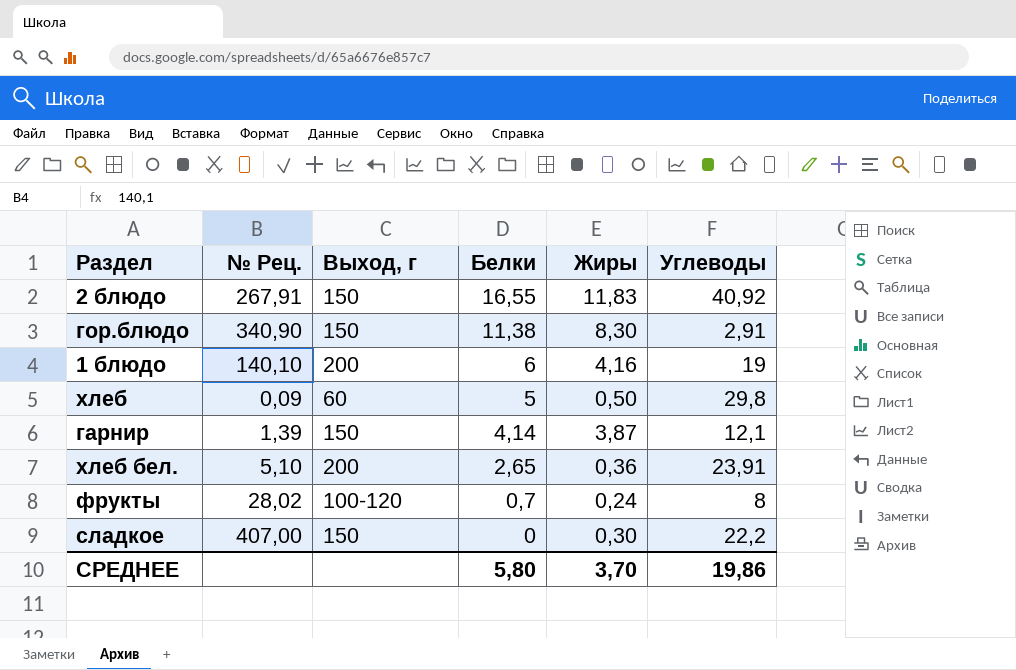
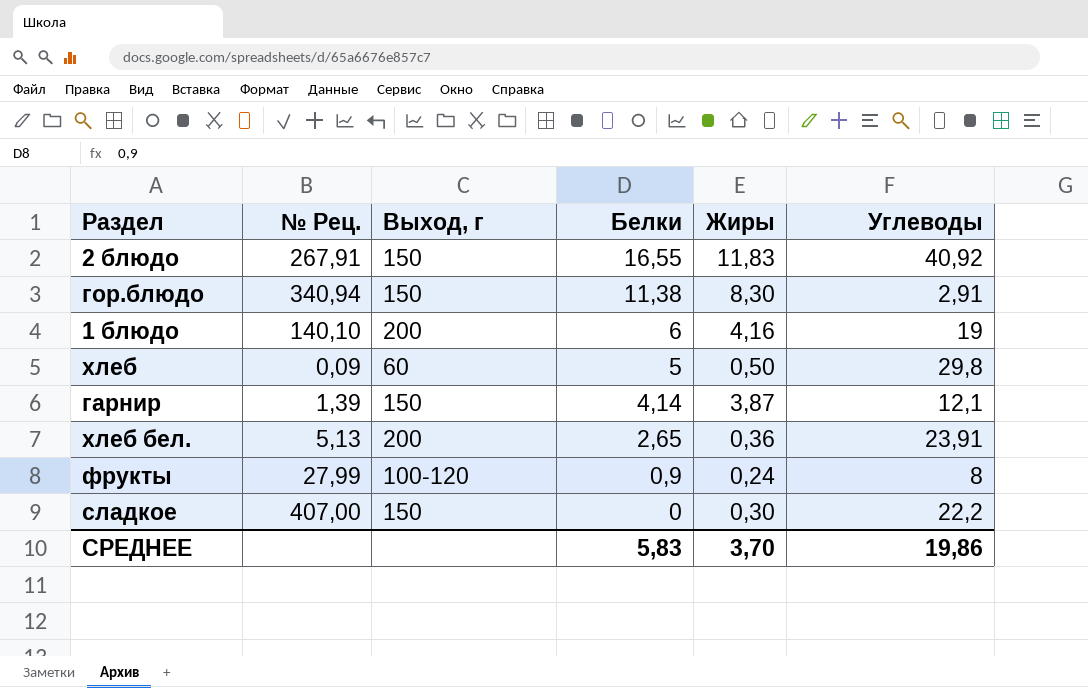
гор.блюдо | № Рец.: 340,90 -> 340,94
хлеб бел. | № Рец.: 5,10 -> 5,13
фрукты | № Рец.: 28,02 -> 27,99
фрукты | Белки: 0,7 -> 0,9
СРЕДНЕЕ | Белки: 5,80 -> 5,83

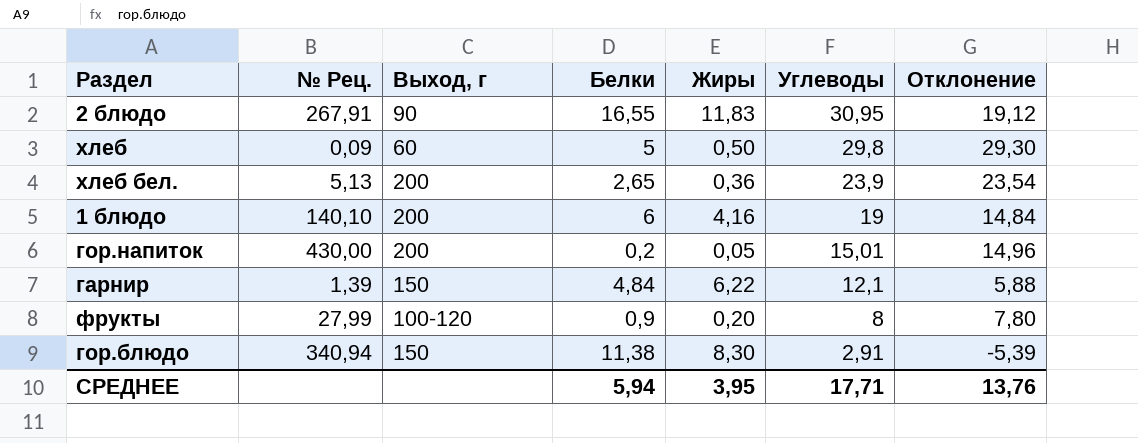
row order: Белки descending -> Углеводы descending
column Отклонение | formula: none -> [Углеводы] - [Жиры]
row сладкое: 407,00 | 150 | 0 | 0,30 | 22,2 -> none
2 блюдо | Выход, г: 150 -> 90
2 блюдо | Углеводы: 40,92 -> 30,95
хлеб бел. | Углеводы: 23,91 -> 23,9
row гор.напиток: none -> 430,00 | 200 | 0,2 | 0,05 | 15,01 | 14,96
гарнир | Белки: 4,14 -> 4,84
гарнир | Жиры: 3,87 -> 6,22
фрукты | Жиры: 0,24 -> 0,20
СРЕДНЕЕ | Белки: 5,83 -> 5,94
СРЕДНЕЕ | Жиры: 3,70 -> 3,95
СРЕДНЕЕ | Углеводы: 19,86 -> 17,71

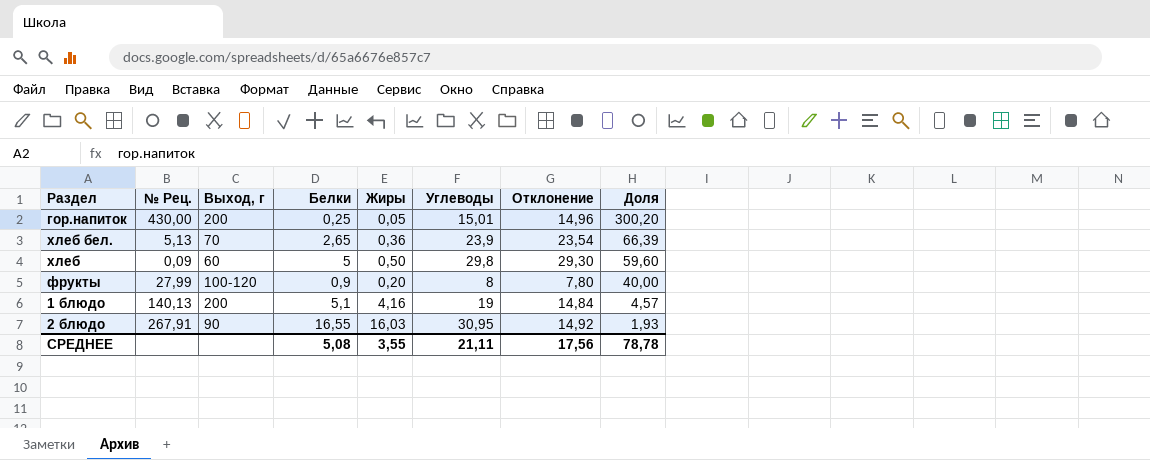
row order: Углеводы descending -> Доля descending
column Доля | formula: none -> [Углеводы] / [Жиры]
row гарнир: 1,39 | 150 | 4,84 | 6,22 | 12,1 | 5,88 -> none
row гор.блюдо: 340,94 | 150 | 11,38 | 8,30 | 2,91 | -5,39 -> none
гор.напиток | Белки: 0,2 -> 0,25
хлеб бел. | Выход, г: 200 -> 70
1 блюдо | № Рец.: 140,10 -> 140,13
1 блюдо | Белки: 6 -> 5,1
2 блюдо | Жиры: 11,83 -> 16,03
2 блюдо | Отклонение: 19,12 -> 14,92
СРЕДНЕЕ | Белки: 5,94 -> 5,08
СРЕДНЕЕ | Жиры: 3,95 -> 3,55
СРЕДНЕЕ | Углеводы: 17,71 -> 21,11
СРЕДНЕЕ | Отклонение: 13,76 -> 17,56

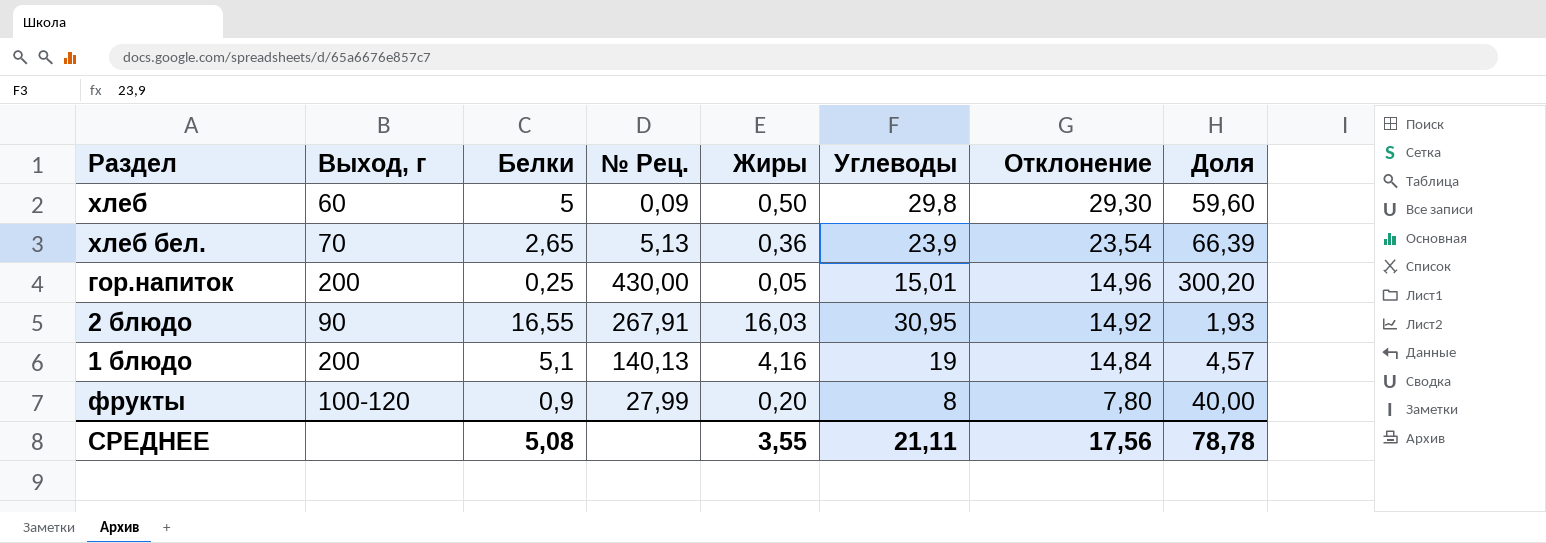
row order: Доля descending -> Отклонение descending
column № Рец. | position: 2 -> 4

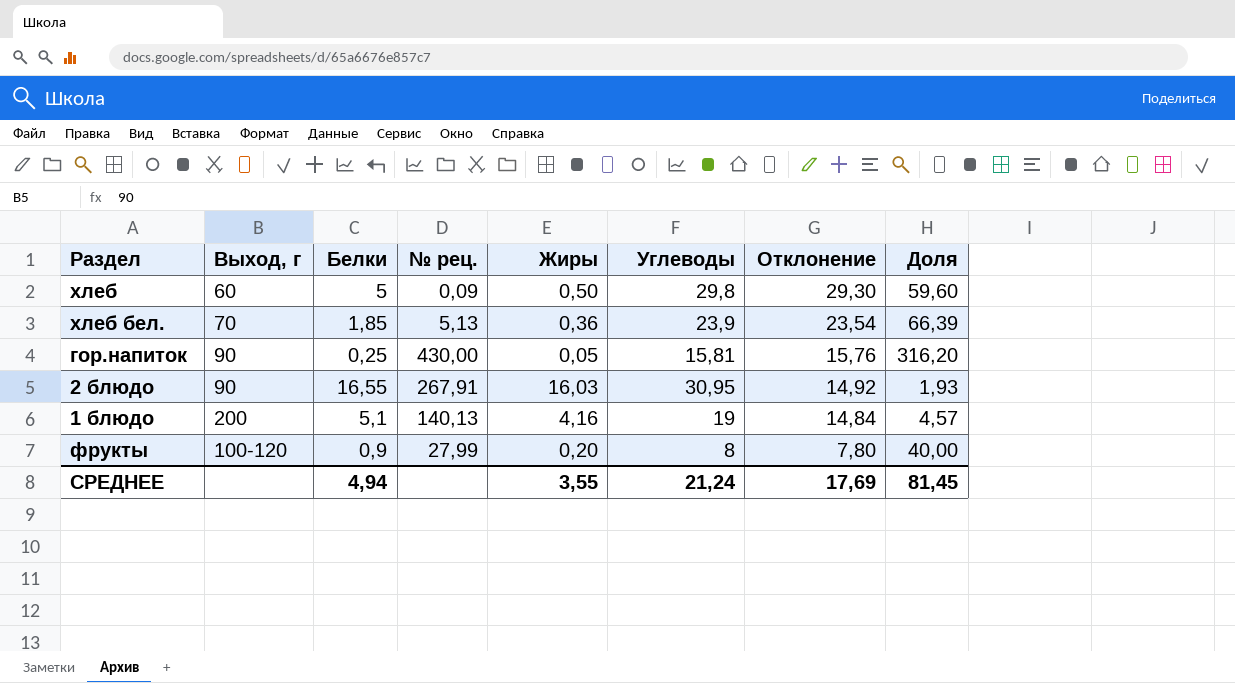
column name: № Рец. -> № рец.
хлеб бел. | Белки: 2,65 -> 1,85
гор.напиток | Выход, г: 200 -> 90
гор.напиток | Углеводы: 15,01 -> 15,81
гор.напиток | Отклонение: 14,96 -> 15,76
гор.напиток | Доля: 300,20 -> 316,20
СРЕДНЕЕ | Белки: 5,08 -> 4,94
СРЕДНЕЕ | Углеводы: 21,11 -> 21,24
СРЕДНЕЕ | Отклонение: 17,56 -> 17,69
СРЕДНЕЕ | Доля: 78,78 -> 81,45

